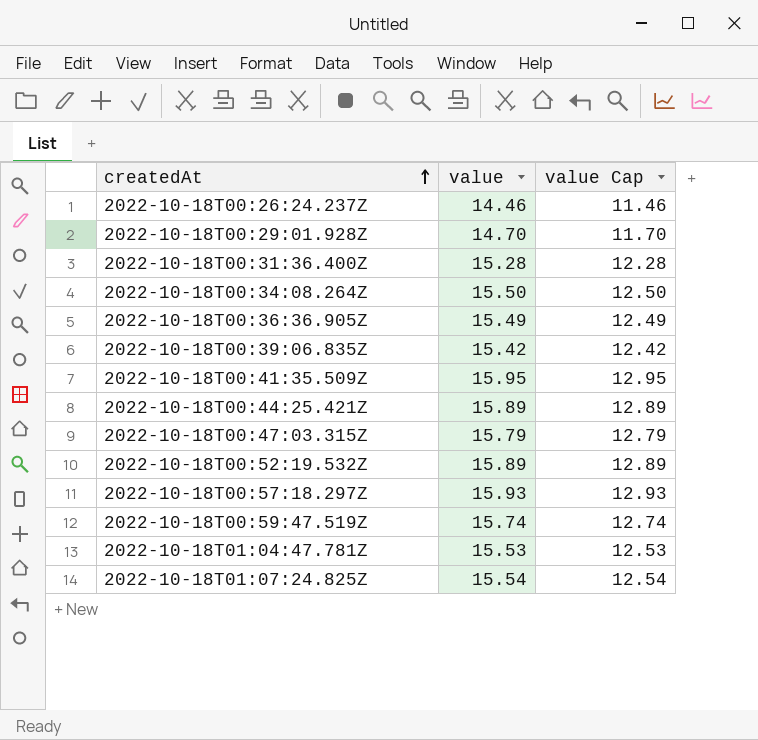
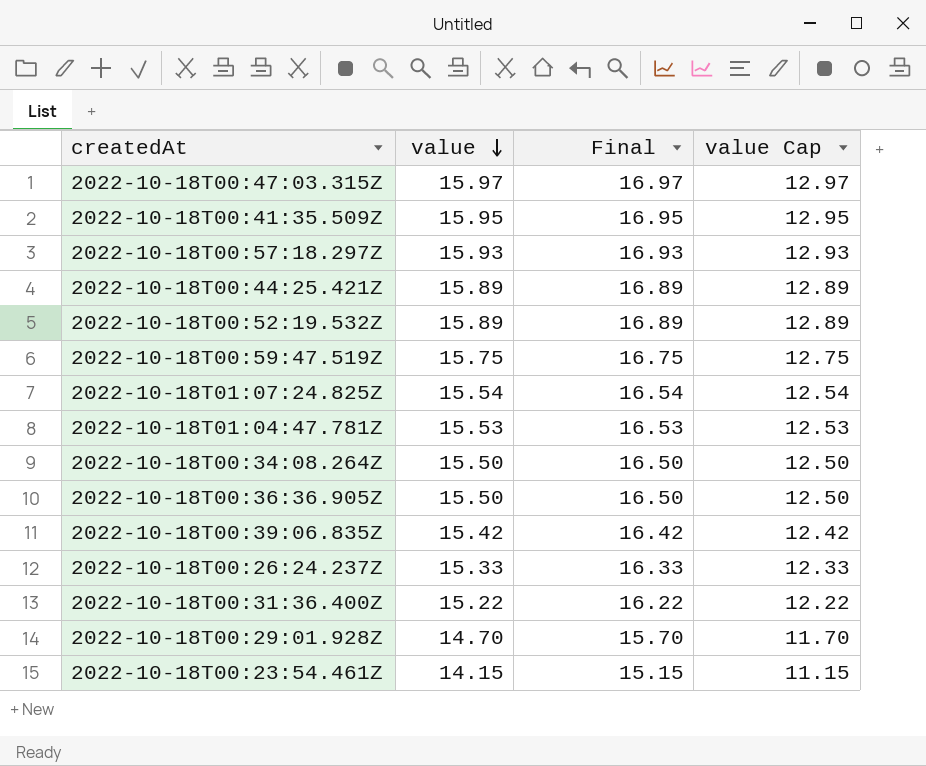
row order: createdAt ascending -> value descending
column Final | formula: none -> [value] + 1
2022-10-18T00:47:03.315Z | value: 15.79 -> 15.97
2022-10-18T00:47:03.315Z | value Cap: 12.79 -> 12.97
2022-10-18T00:59:47.519Z | value: 15.74 -> 15.75
2022-10-18T00:59:47.519Z | value Cap: 12.74 -> 12.75
2022-10-18T00:36:36.905Z | value: 15.49 -> 15.50
2022-10-18T00:36:36.905Z | value Cap: 12.49 -> 12.50
2022-10-18T00:26:24.237Z | value: 14.46 -> 15.33
2022-10-18T00:26:24.237Z | value Cap: 11.46 -> 12.33
2022-10-18T00:31:36.400Z | value: 15.28 -> 15.22
2022-10-18T00:31:36.400Z | value Cap: 12.28 -> 12.22
row 2022-10-18T00:23:54.461Z: none -> 14.15 | 15.15 | 11.15

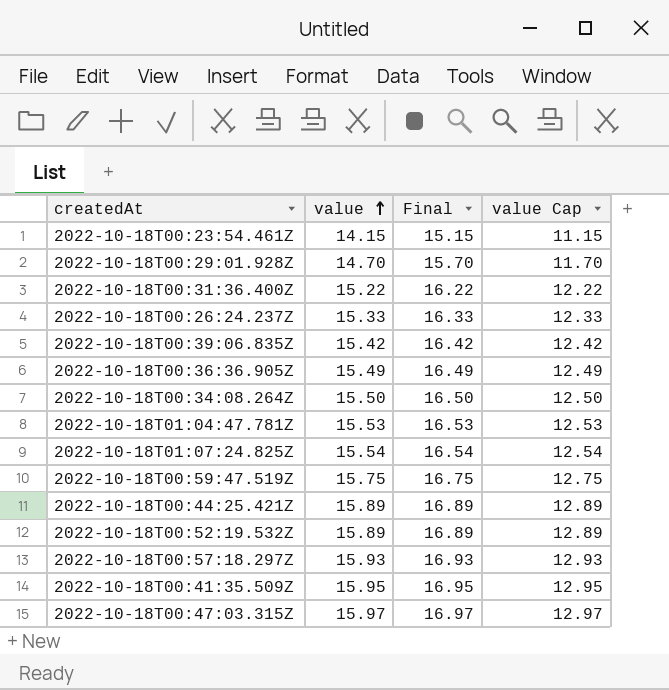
row order: value descending -> value ascending
2022-10-18T00:36:36.905Z | value: 15.50 -> 15.49
2022-10-18T00:36:36.905Z | Final: 16.50 -> 16.49
2022-10-18T00:36:36.905Z | value Cap: 12.50 -> 12.49

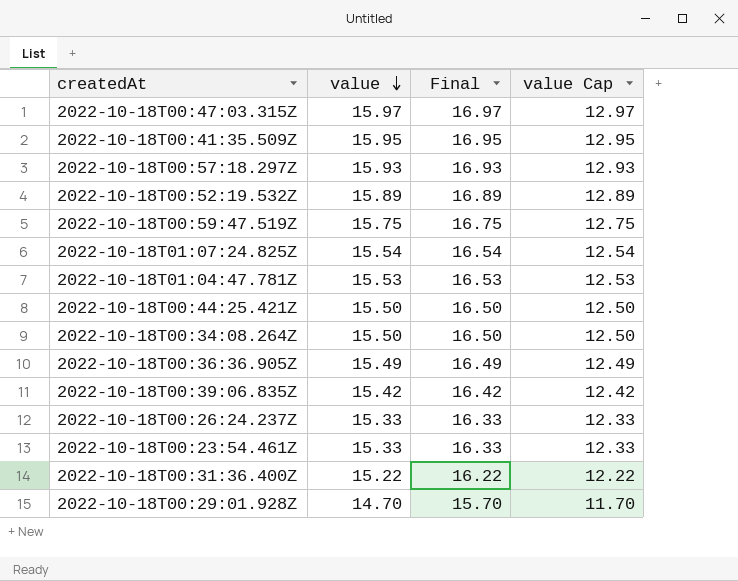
row order: value ascending -> value descending
2022-10-18T00:44:25.421Z | value: 15.89 -> 15.50
2022-10-18T00:44:25.421Z | Final: 16.89 -> 16.50
2022-10-18T00:44:25.421Z | value Cap: 12.89 -> 12.50
2022-10-18T00:23:54.461Z | value: 14.15 -> 15.33
2022-10-18T00:23:54.461Z | Final: 15.15 -> 16.33
2022-10-18T00:23:54.461Z | value Cap: 11.15 -> 12.33

